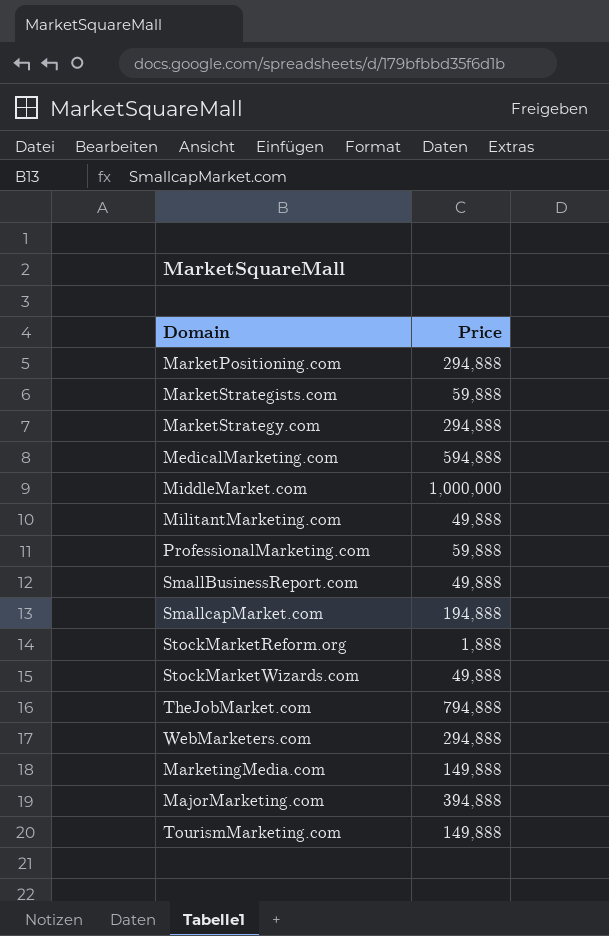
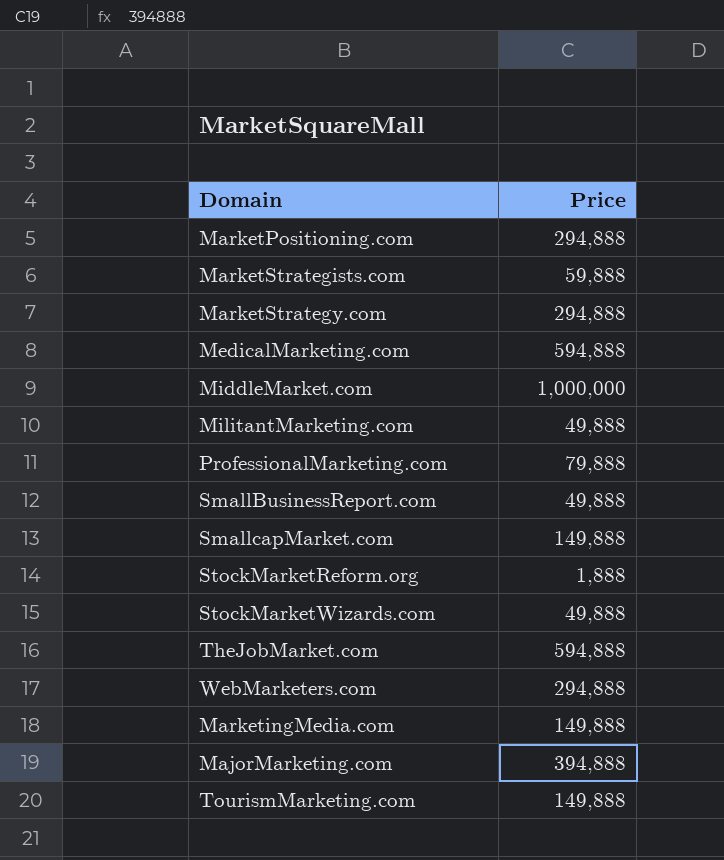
ProfessionalMarketing.com | Price: 59,888 -> 79,888
SmallcapMarket.com | Price: 194,888 -> 149,888
TheJobMarket.com | Price: 794,888 -> 594,888

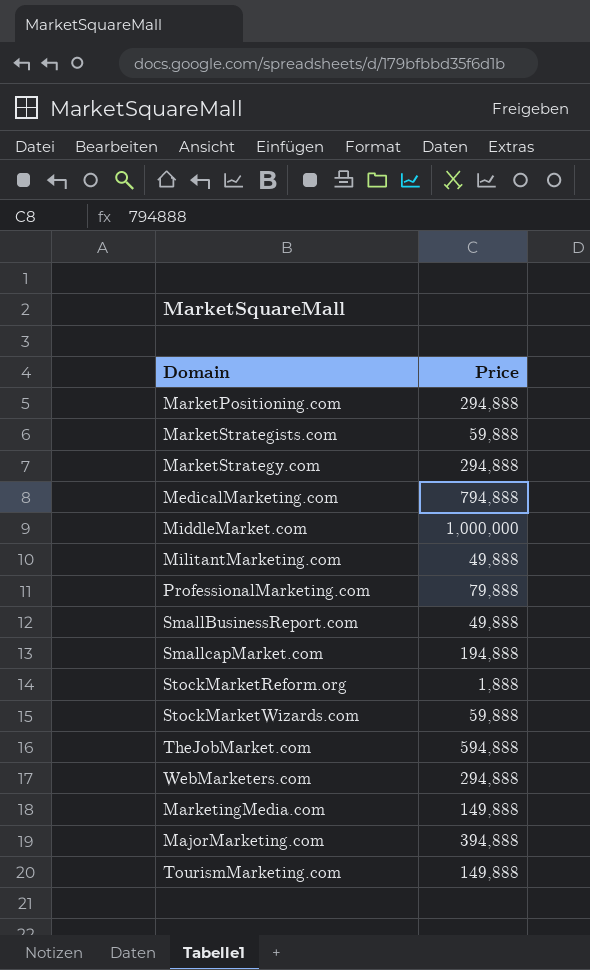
MedicalMarketing.com | Price: 594,888 -> 794,888
SmallcapMarket.com | Price: 149,888 -> 194,888
StockMarketWizards.com | Price: 49,888 -> 59,888

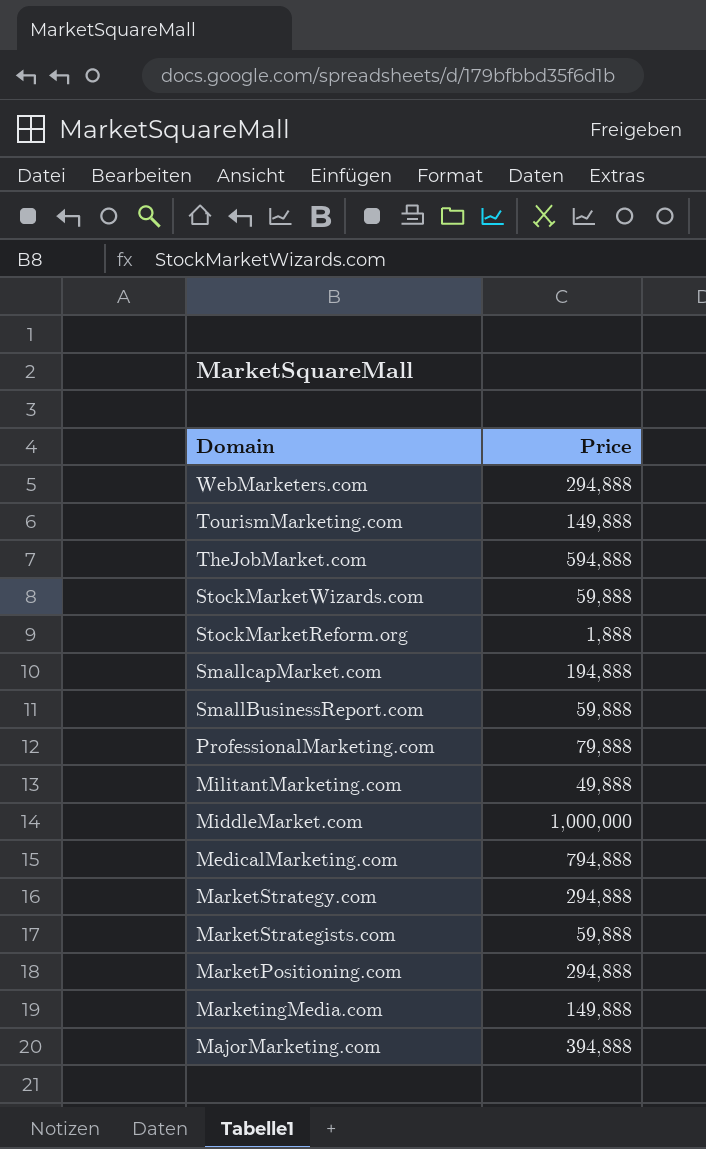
row order: none -> Domain descending
SmallBusinessReport.com | Price: 49,888 -> 59,888

